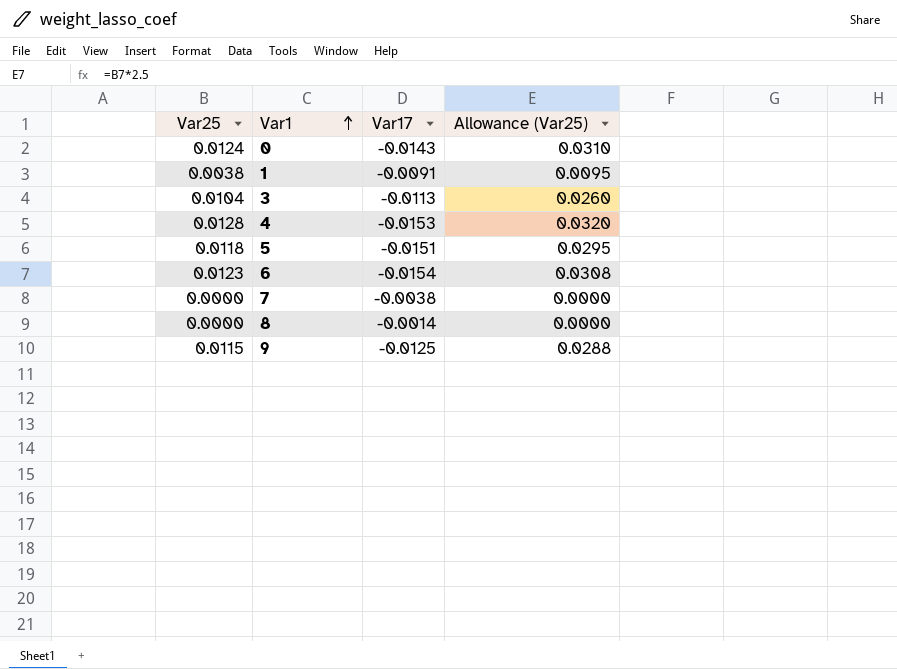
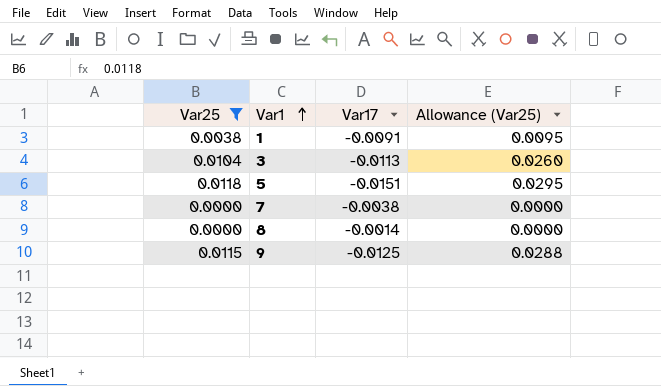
filter: none -> Var25 <= 0.0118

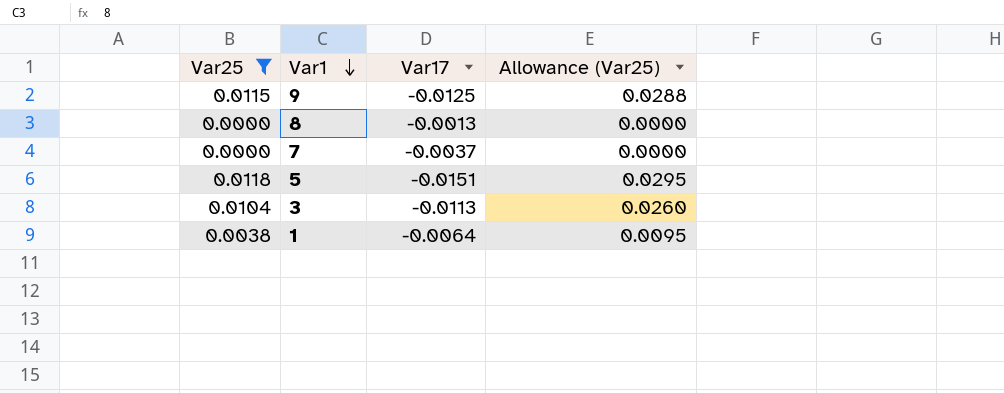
row order: Var1 ascending -> Var1 descending
8 | Var17: -0.0014 -> -0.0013
7 | Var17: -0.0038 -> -0.0037
1 | Var17: -0.0091 -> -0.0064

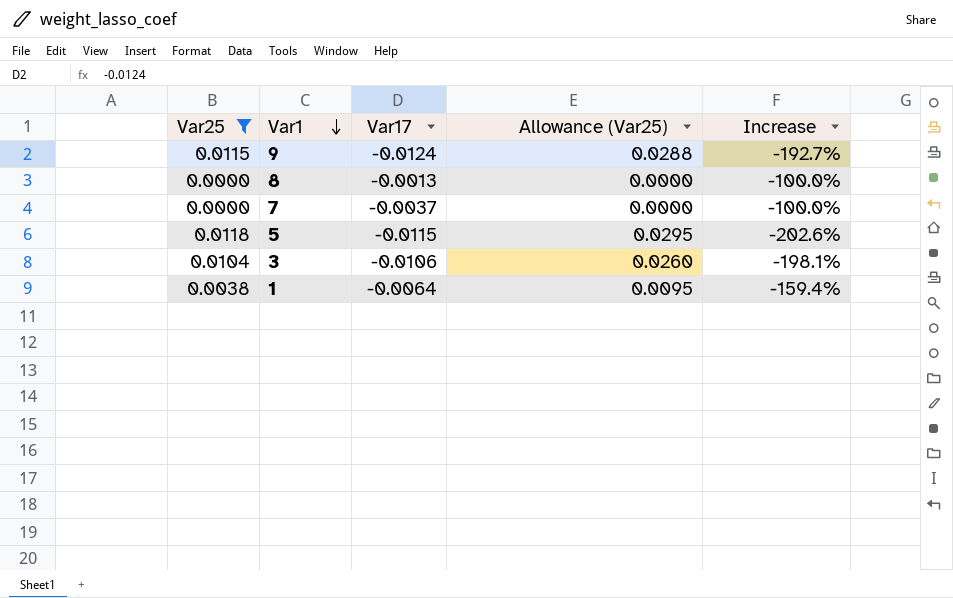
column Increase | formula: none -> ([Var25] - [Var17]) / [Var17]
9 | Var17: -0.0125 -> -0.0124
5 | Var17: -0.0151 -> -0.0115
3 | Var17: -0.0113 -> -0.0106

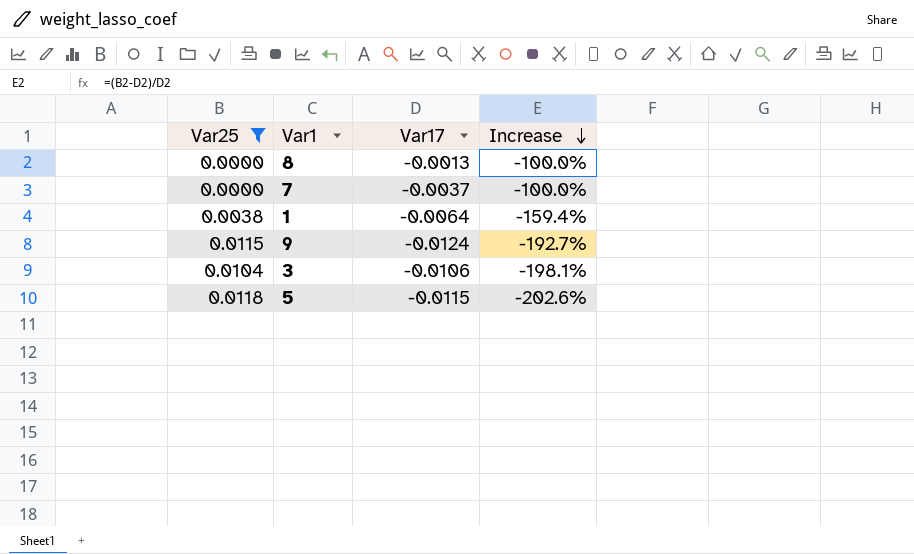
row order: Var1 descending -> Increase descending
column Allowance (Var25) | formula: [Var25] * 2.5 -> none

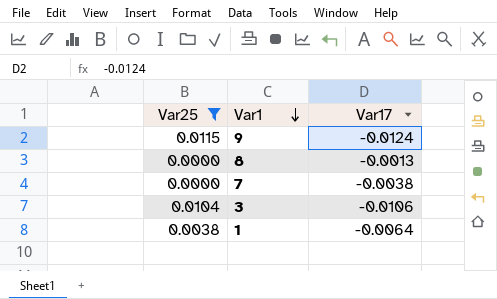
row order: Increase descending -> Var1 descending
column Increase | formula: ([Var25] - [Var17]) / [Var17] -> none
row 5: 0.0118 | -0.0115 | -202.6% -> none
7 | Var17: -0.0037 -> -0.0038

